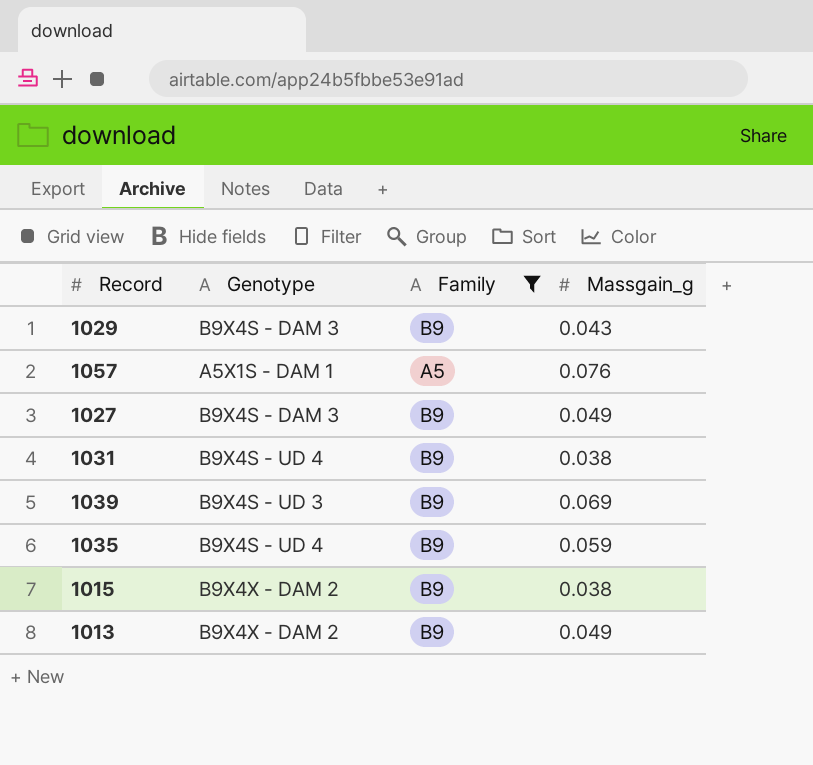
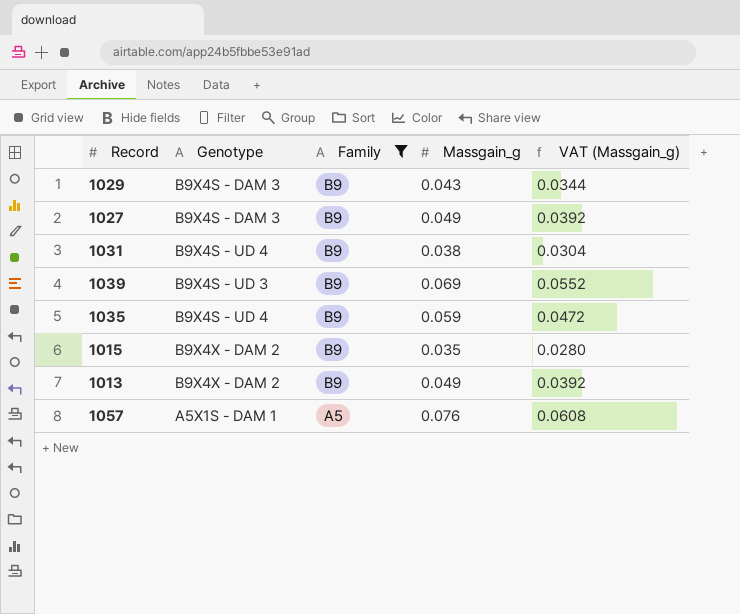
row order: none -> Family descending
column VAT (Massgain_g) | formula: none -> [Massgain_g] * 0.8
1015 | Massgain_g: 0.038 -> 0.035

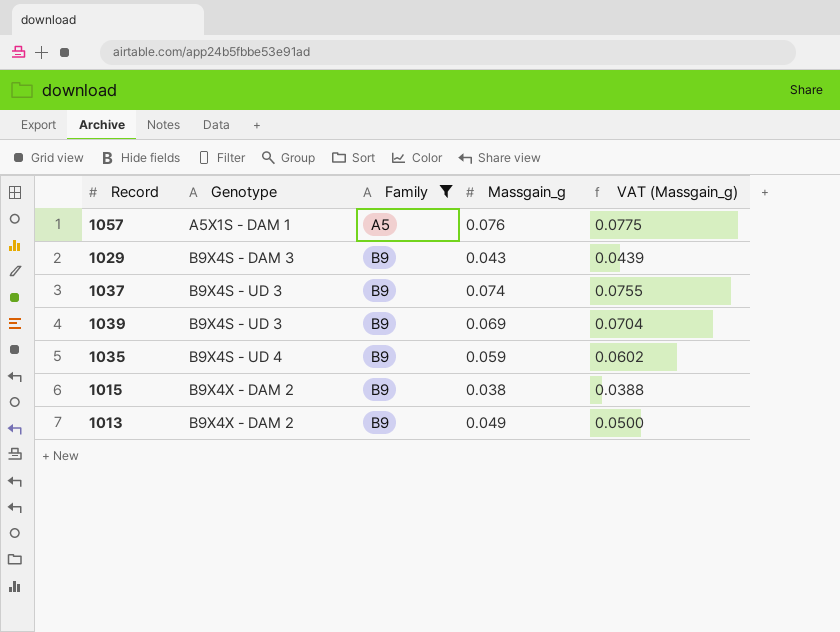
row order: Family descending -> Genotype ascending
column VAT (Massgain_g) | formula: [Massgain_g] * 0.8 -> [Massgain_g] * 1.02
row 1027: B9X4S - DAM 3 | B9 | 0.049 | 0.0392 -> none
row 1031: B9X4S - UD 4 | B9 | 0.038 | 0.0304 -> none
row 1037: none -> B9X4S - UD 3 | B9 | 0.074 | 0.0755
1015 | Massgain_g: 0.035 -> 0.038

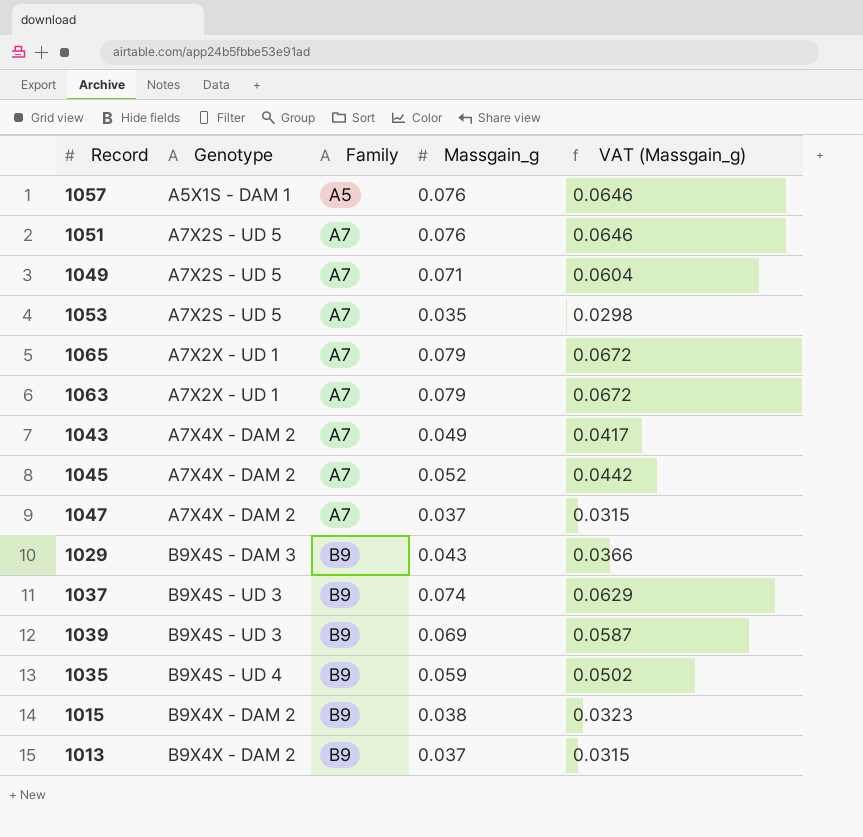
filter: Family != A7 -> none
column VAT (Massgain_g) | formula: [Massgain_g] * 1.02 -> [Massgain_g] * 0.85
1013 | Massgain_g: 0.049 -> 0.037

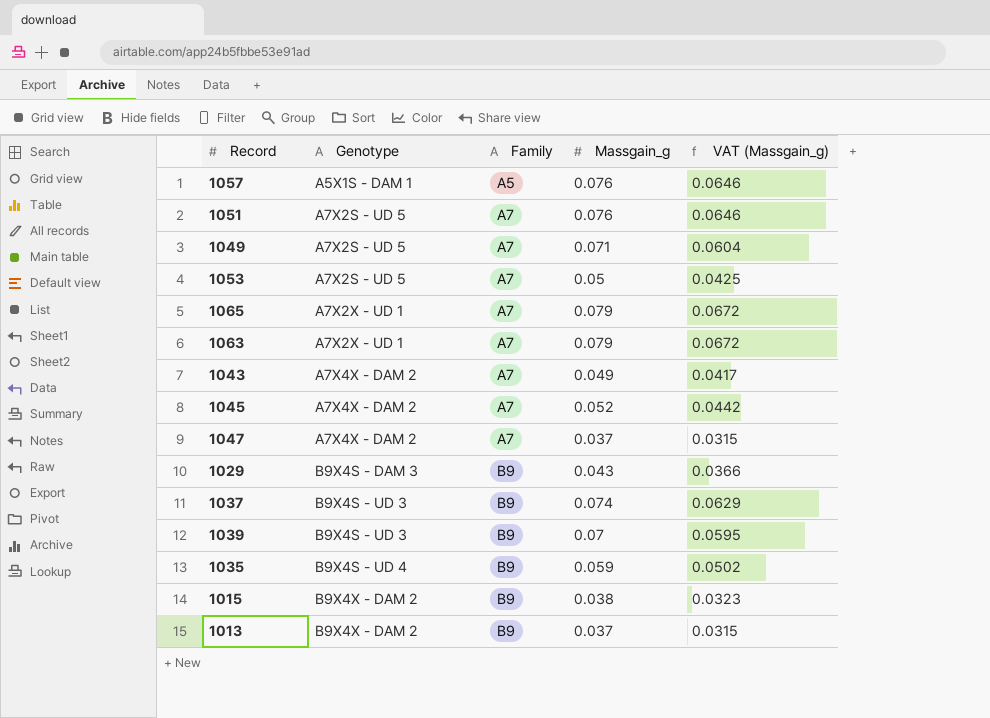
1053 | Massgain_g: 0.035 -> 0.05
1053 | VAT (Massgain_g): 0.0298 -> 0.0425
1039 | Massgain_g: 0.069 -> 0.07
1039 | VAT (Massgain_g): 0.0587 -> 0.0595

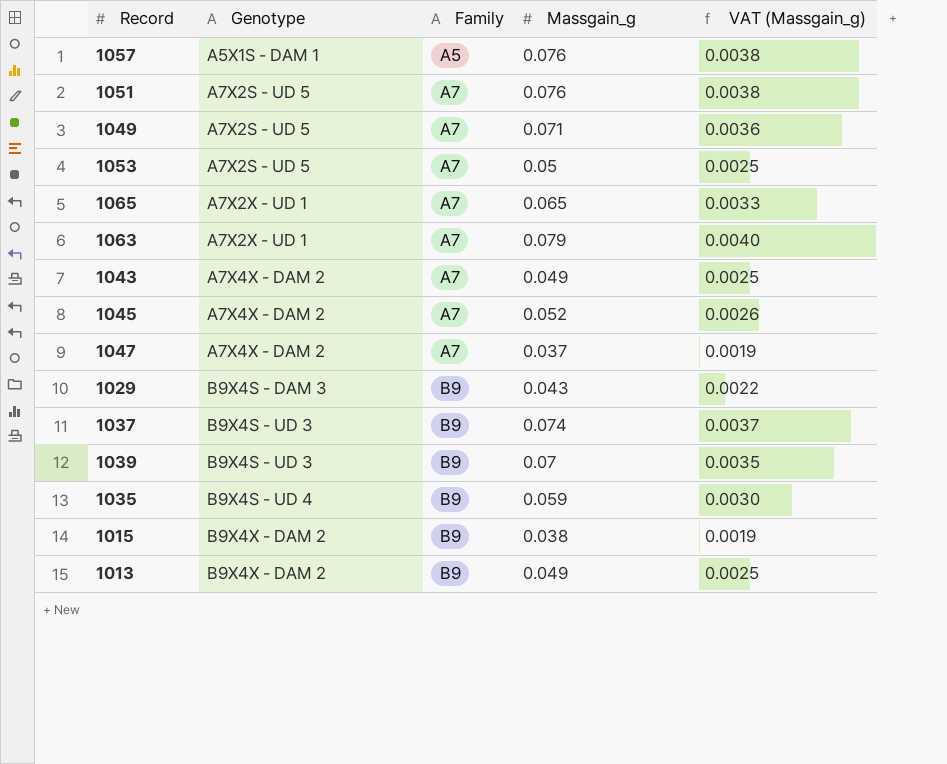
column VAT (Massgain_g) | formula: [Massgain_g] * 0.85 -> [Massgain_g] * 0.05
1065 | Massgain_g: 0.079 -> 0.065
1013 | Massgain_g: 0.037 -> 0.049

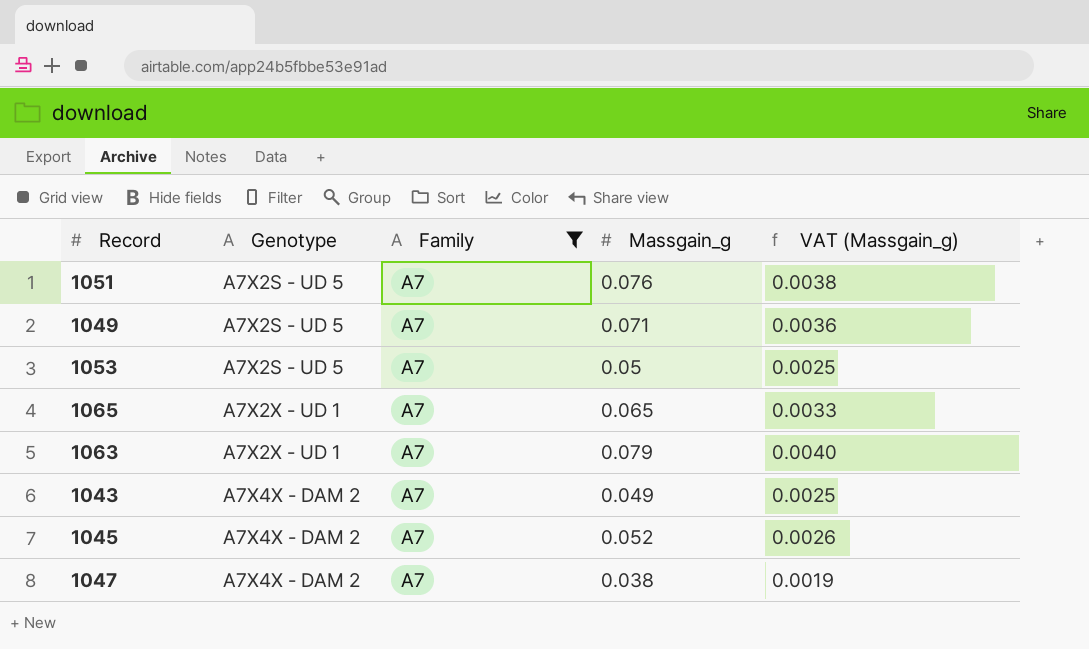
filter: none -> Family = A7
1047 | Massgain_g: 0.037 -> 0.038

